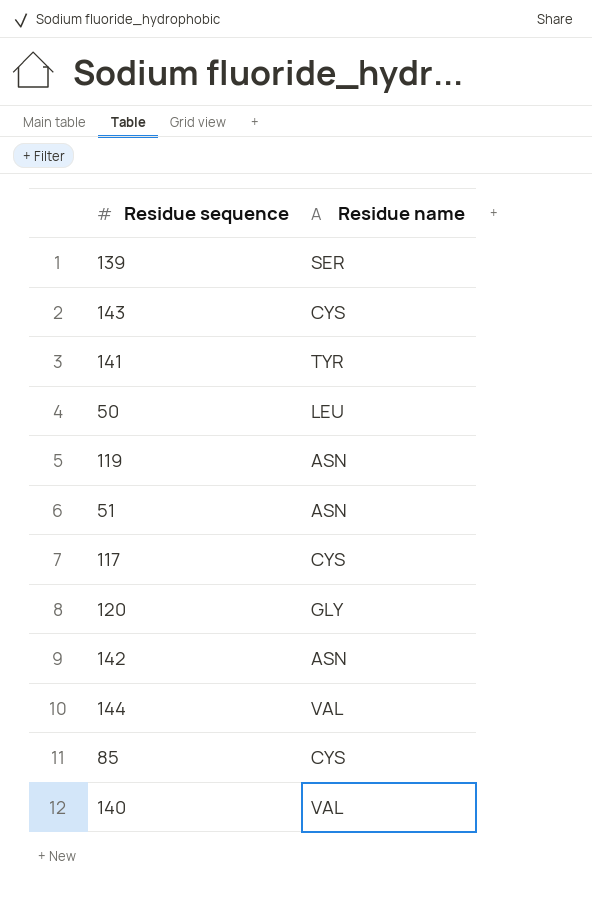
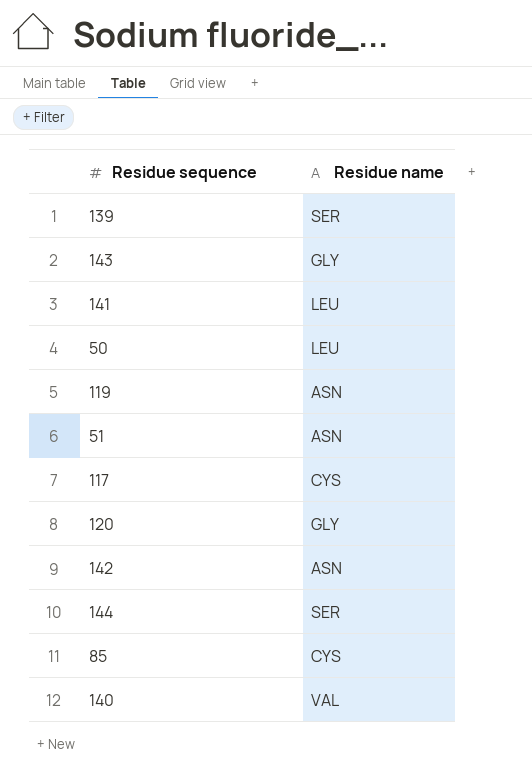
143 | Residue name: CYS -> GLY
141 | Residue name: TYR -> LEU
144 | Residue name: VAL -> SER

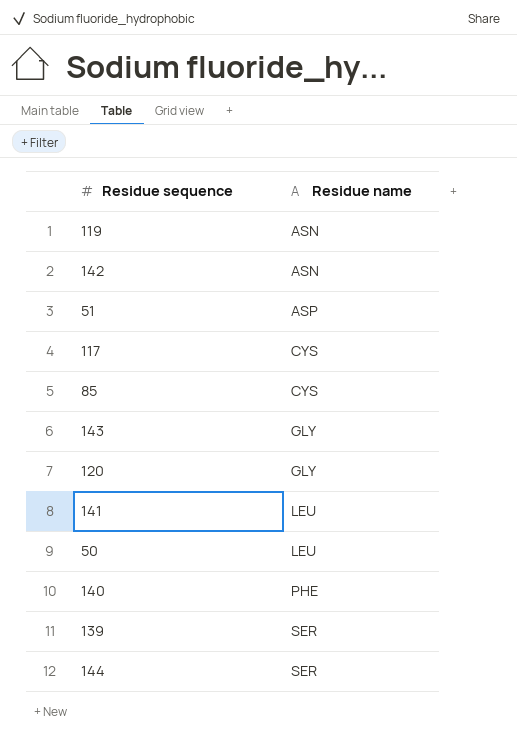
row order: none -> Residue name ascending
51 | Residue name: ASN -> ASP
140 | Residue name: VAL -> PHE

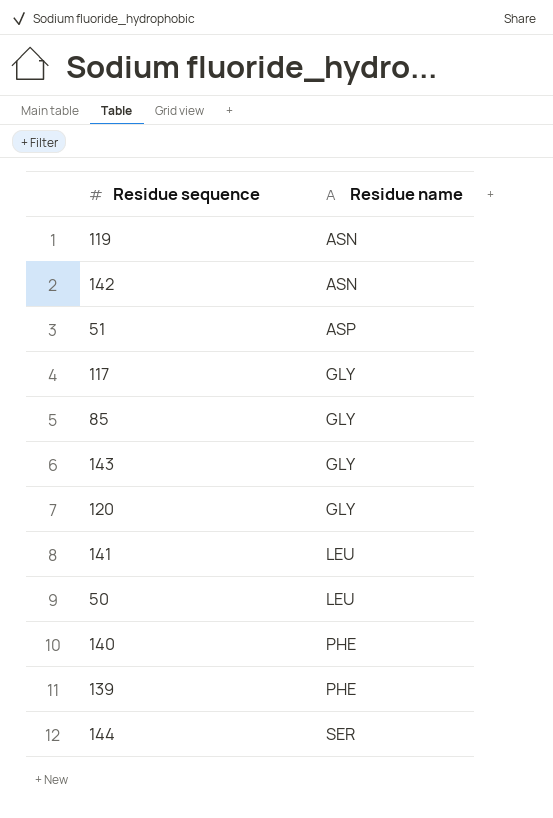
117 | Residue name: CYS -> GLY
85 | Residue name: CYS -> GLY
139 | Residue name: SER -> PHE

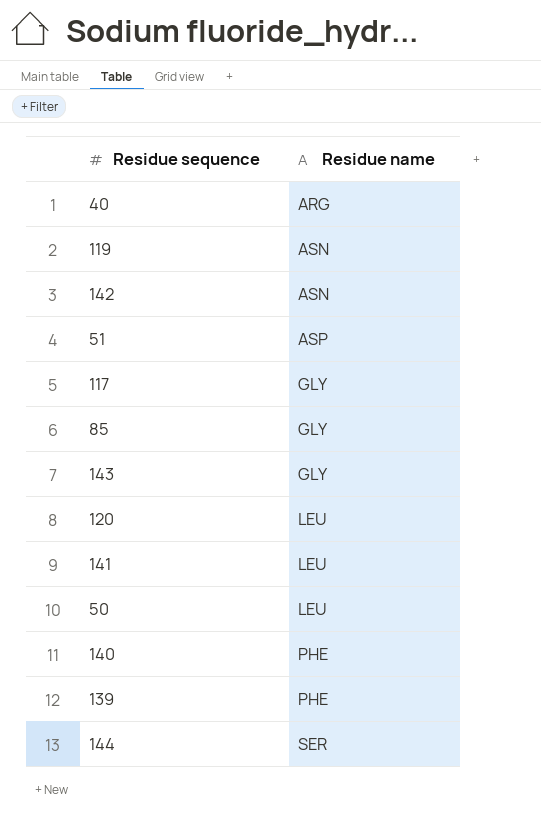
row 40: none -> ARG
120 | Residue name: GLY -> LEU

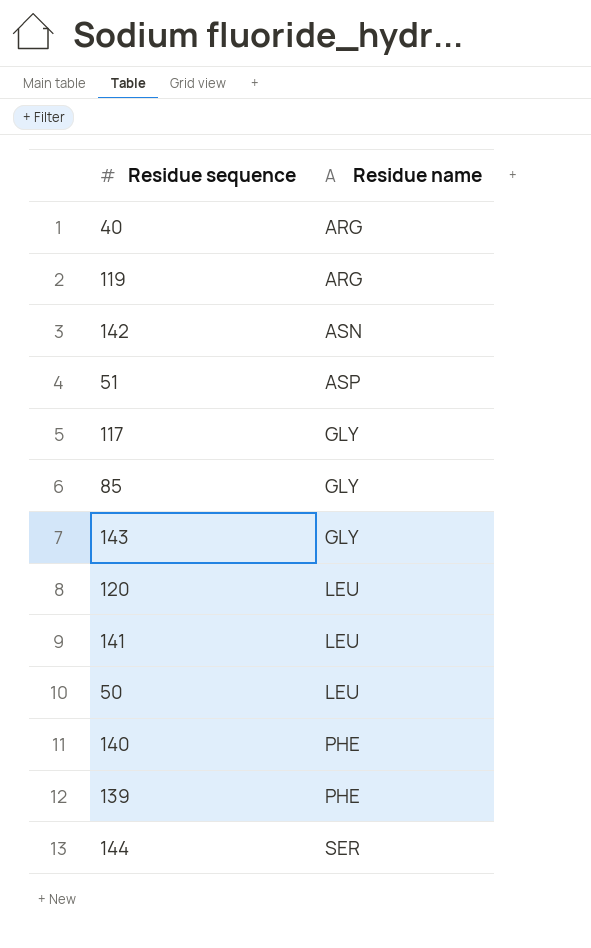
119 | Residue name: ASN -> ARG

